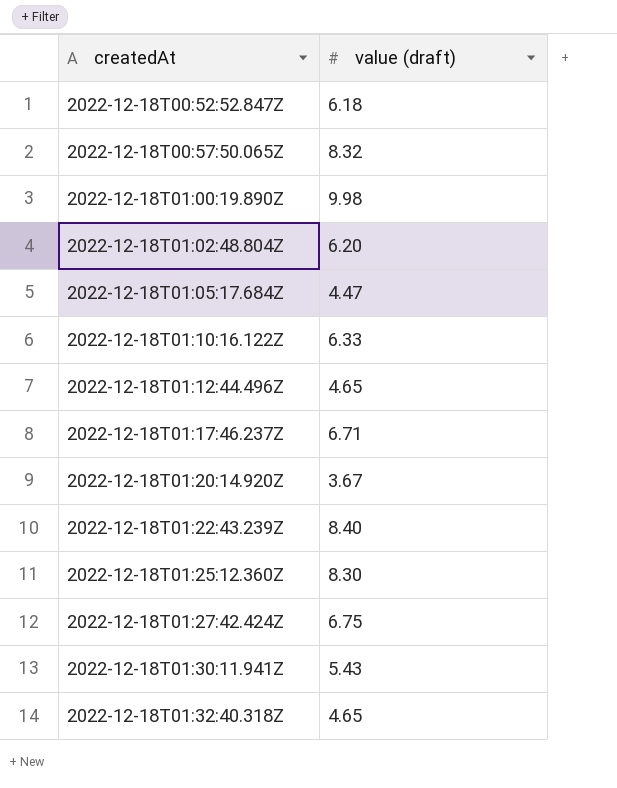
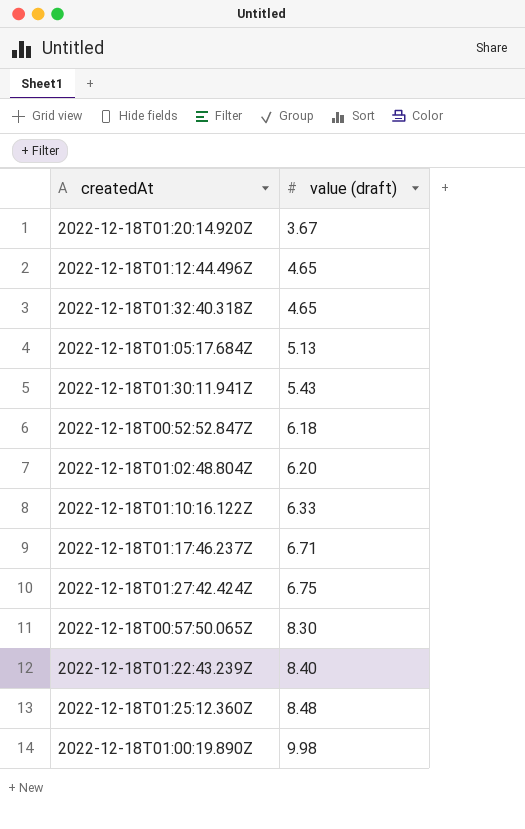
row order: createdAt ascending -> value (draft) ascending
2022-12-18T01:05:17.684Z | value (draft): 4.47 -> 5.13
2022-12-18T00:57:50.065Z | value (draft): 8.32 -> 8.30
2022-12-18T01:25:12.360Z | value (draft): 8.30 -> 8.48

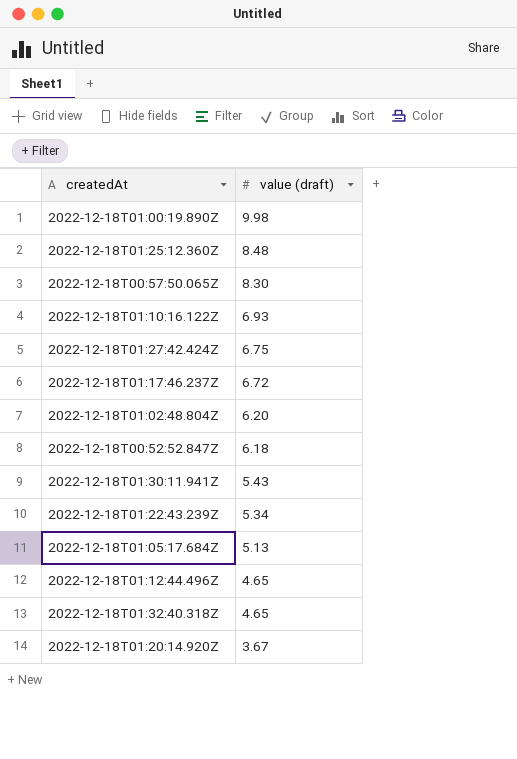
row order: value (draft) ascending -> value (draft) descending
2022-12-18T01:10:16.122Z | value (draft): 6.33 -> 6.93
2022-12-18T01:17:46.237Z | value (draft): 6.71 -> 6.72
2022-12-18T01:22:43.239Z | value (draft): 8.40 -> 5.34

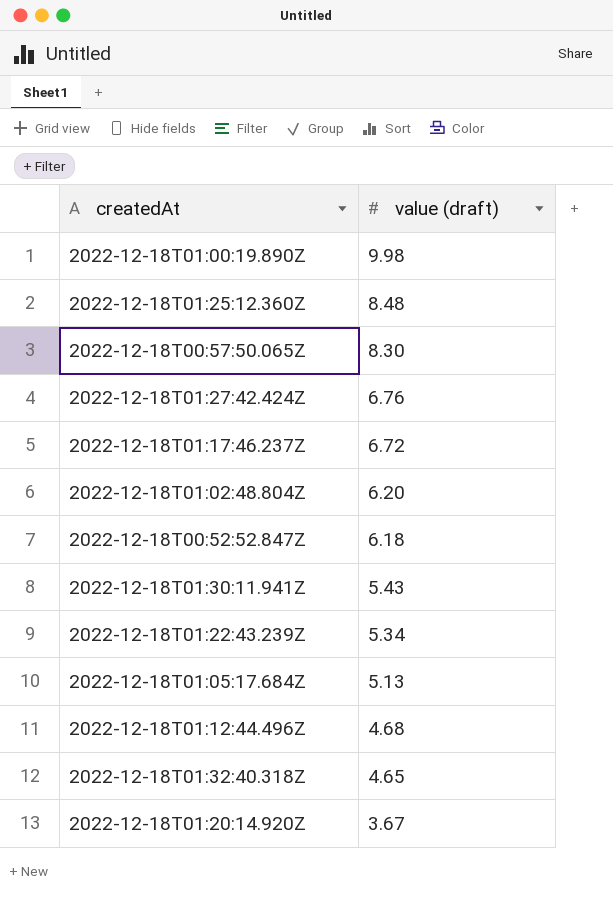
row 2022-12-18T01:10:16.122Z: 6.93 -> none
2022-12-18T01:27:42.424Z | value (draft): 6.75 -> 6.76
2022-12-18T01:12:44.496Z | value (draft): 4.65 -> 4.68

